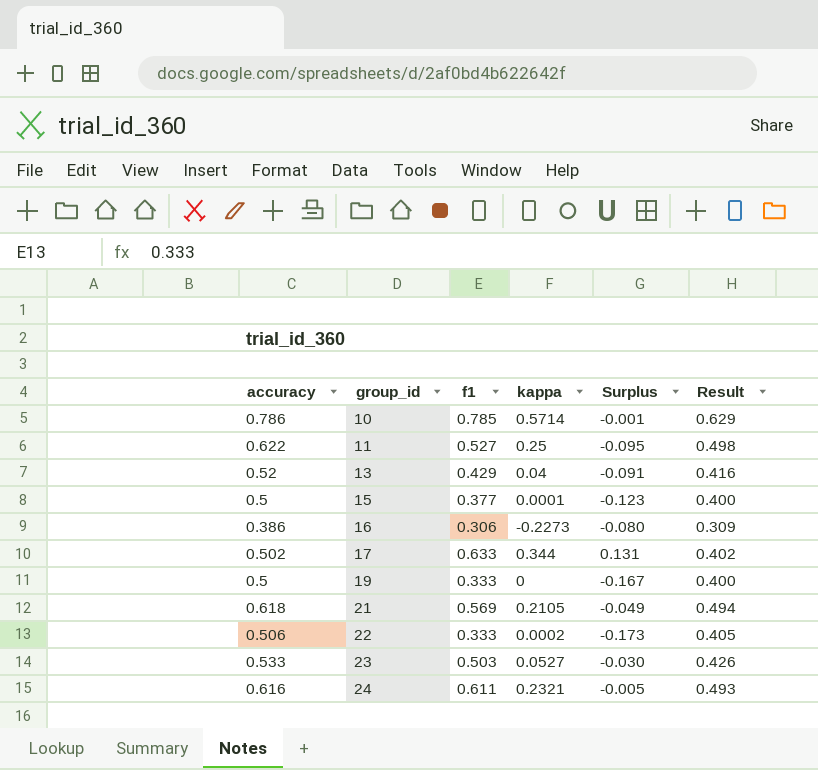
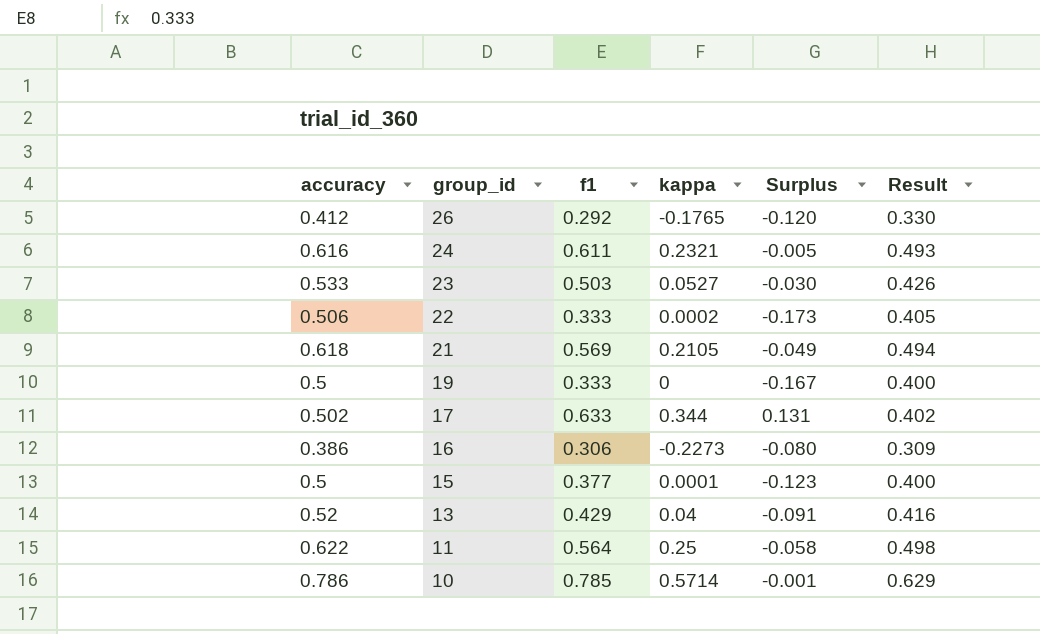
row order: group_id ascending -> group_id descending
row 26: none -> 0.412 | 0.292 | -0.1765 | -0.120 | 0.330
11 | f1: 0.527 -> 0.564
11 | Surplus: -0.095 -> -0.058

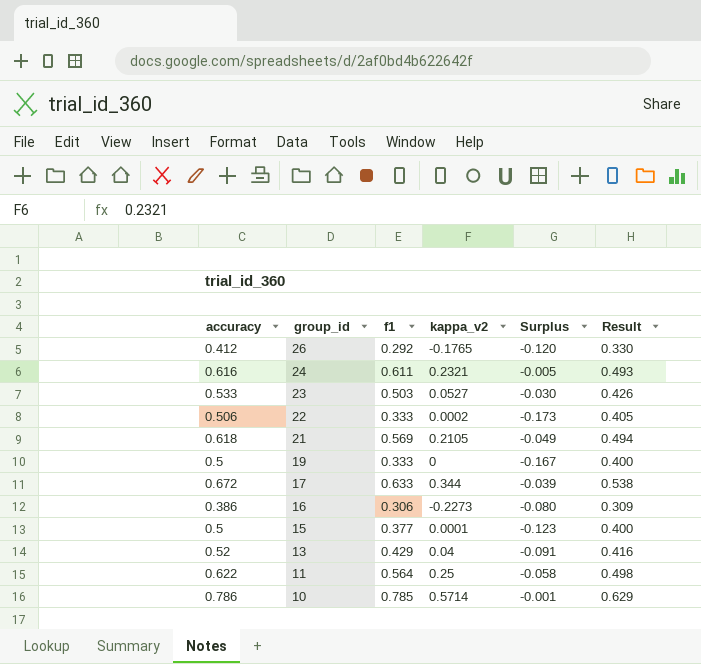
column name: kappa -> kappa_v2
17 | accuracy: 0.502 -> 0.672
17 | Surplus: 0.131 -> -0.039
17 | Result: 0.402 -> 0.538

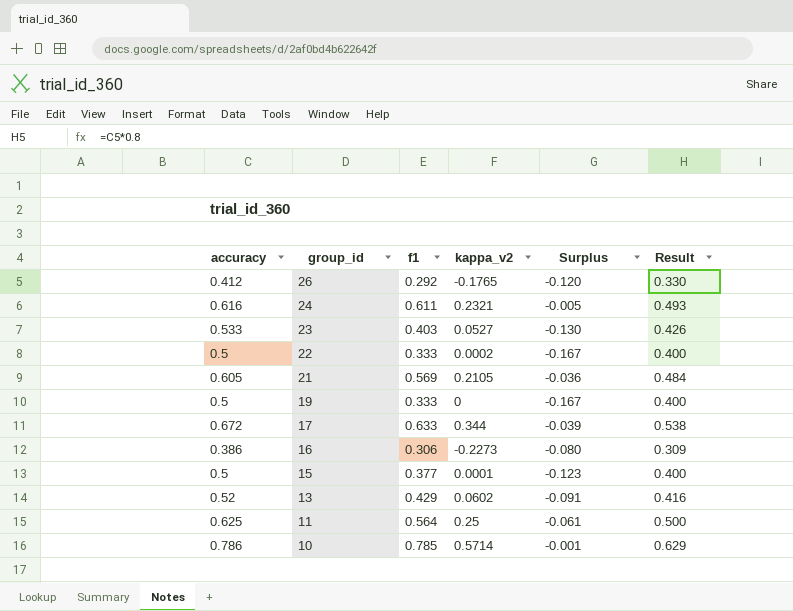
23 | f1: 0.503 -> 0.403
23 | Surplus: -0.030 -> -0.130
22 | accuracy: 0.506 -> 0.5
22 | Surplus: -0.173 -> -0.167
22 | Result: 0.405 -> 0.400
21 | accuracy: 0.618 -> 0.605
21 | Surplus: -0.049 -> -0.036
21 | Result: 0.494 -> 0.484
13 | kappa_v2: 0.04 -> 0.0602
11 | accuracy: 0.622 -> 0.625
11 | Surplus: -0.058 -> -0.061
11 | Result: 0.498 -> 0.500

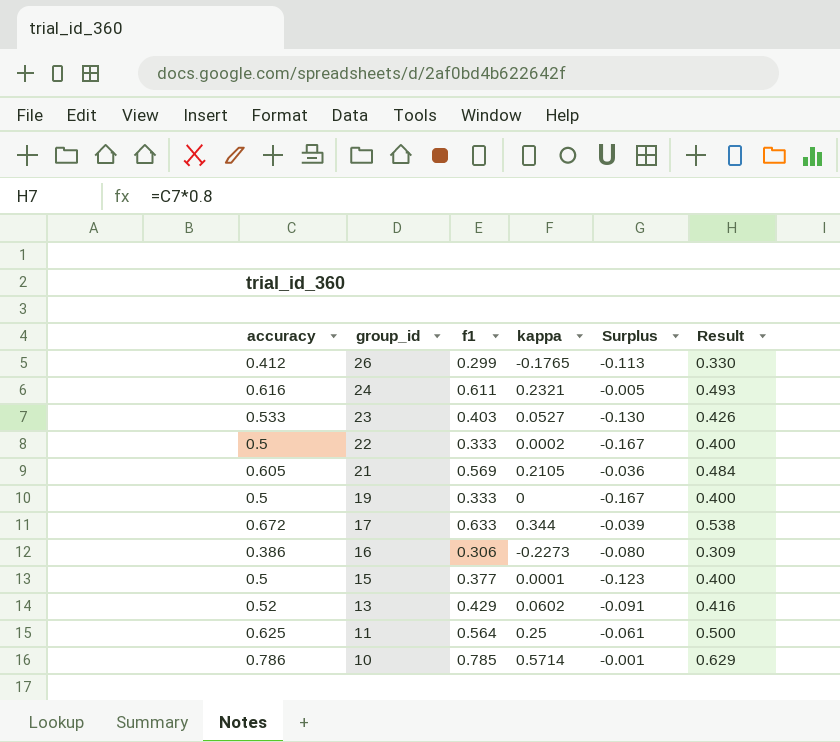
column name: kappa_v2 -> kappa
26 | f1: 0.292 -> 0.299
26 | Surplus: -0.120 -> -0.113

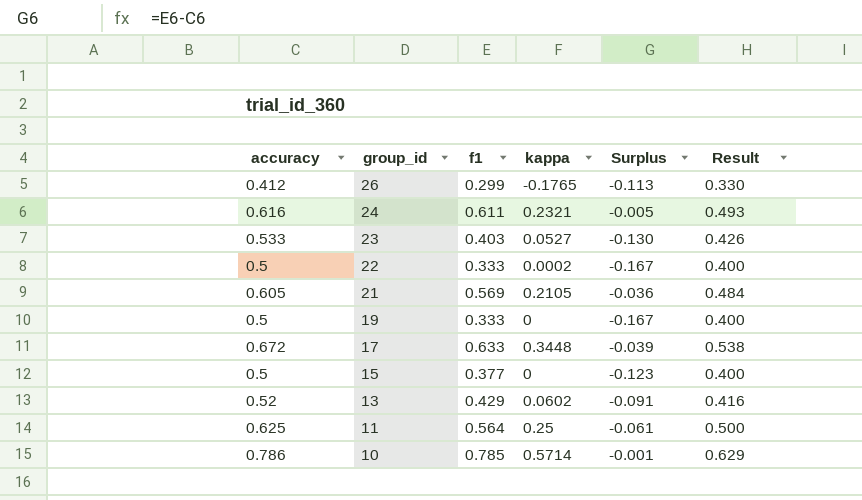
row 16: 0.386 | 0.306 | -0.2273 | -0.080 | 0.309 -> none
17 | kappa: 0.344 -> 0.3448
15 | kappa: 0.0001 -> 0

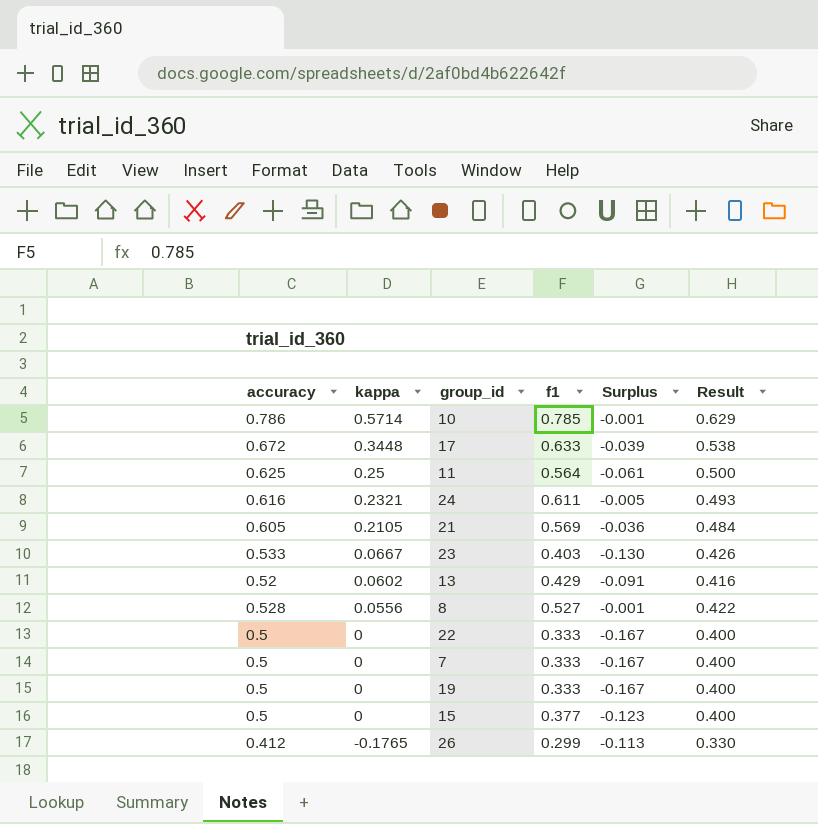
row order: group_id descending -> kappa descending
column kappa | position: 4 -> 2
23 | kappa: 0.0527 -> 0.0667
row 8: none -> 0.528 | 0.0556 | 0.527 | -0.001 | 0.422
22 | kappa: 0.0002 -> 0
row 7: none -> 0.5 | 0 | 0.333 | -0.167 | 0.400

